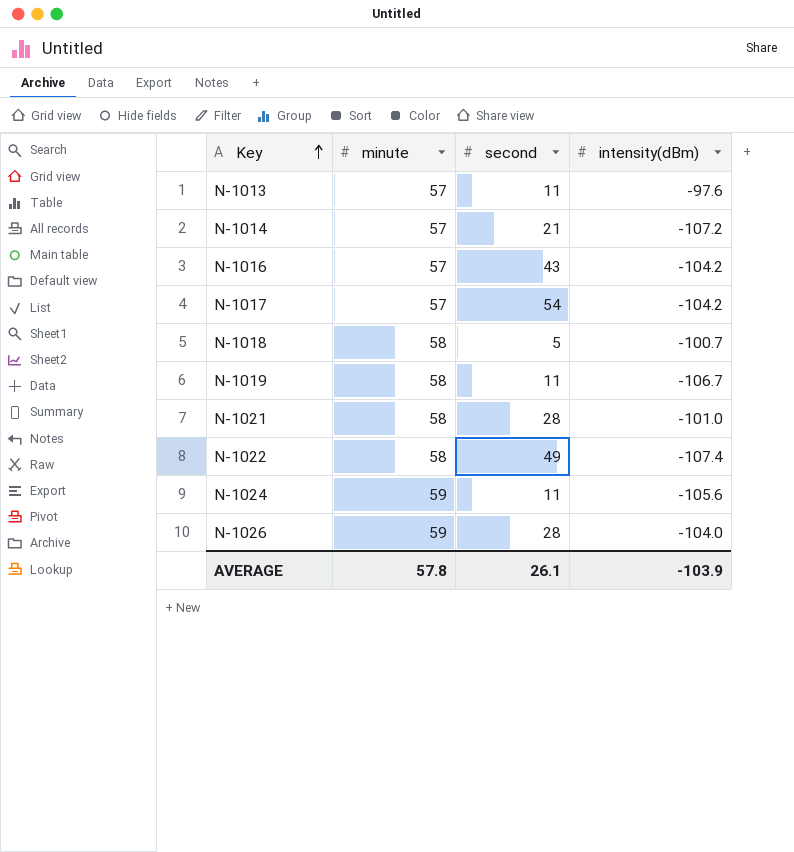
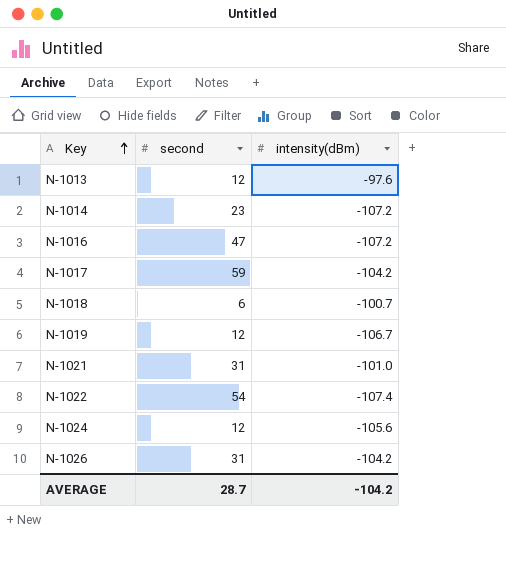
column minute | position: 2 -> none
N-1013 | second: 11 -> 12
N-1014 | second: 21 -> 23
N-1016 | second: 43 -> 47
N-1016 | intensity(dBm): -104.2 -> -107.2
N-1017 | second: 54 -> 59
N-1018 | second: 5 -> 6
N-1019 | second: 11 -> 12
N-1021 | second: 28 -> 31
N-1022 | second: 49 -> 54
N-1024 | second: 11 -> 12
N-1026 | second: 28 -> 31
N-1026 | intensity(dBm): -104.0 -> -104.2
AVERAGE | second: 26.1 -> 28.7
AVERAGE | intensity(dBm): -103.9 -> -104.2

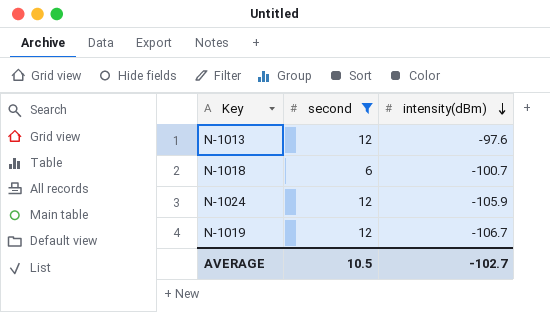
filter: none -> second <= 12
row order: Key ascending -> intensity(dBm) descending
N-1024 | intensity(dBm): -105.6 -> -105.9
AVERAGE | second: 28.7 -> 10.5
AVERAGE | intensity(dBm): -104.2 -> -102.7

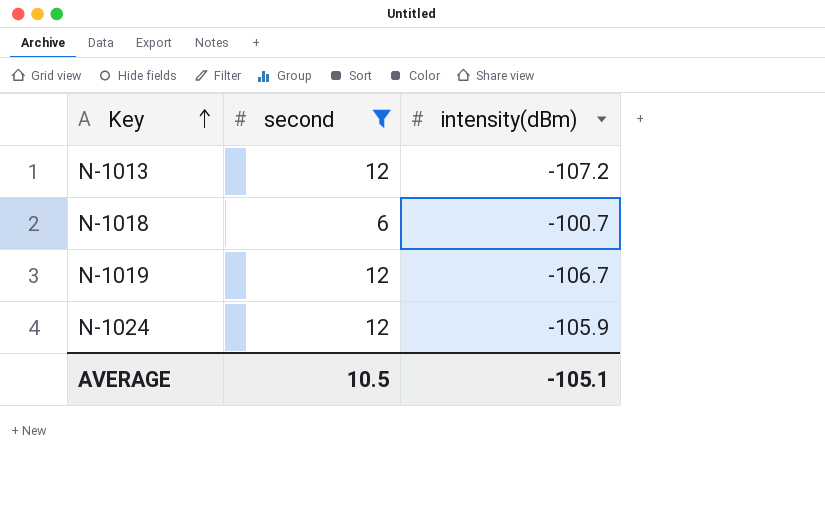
row order: intensity(dBm) descending -> Key ascending
N-1013 | intensity(dBm): -97.6 -> -107.2
AVERAGE | intensity(dBm): -102.7 -> -105.1

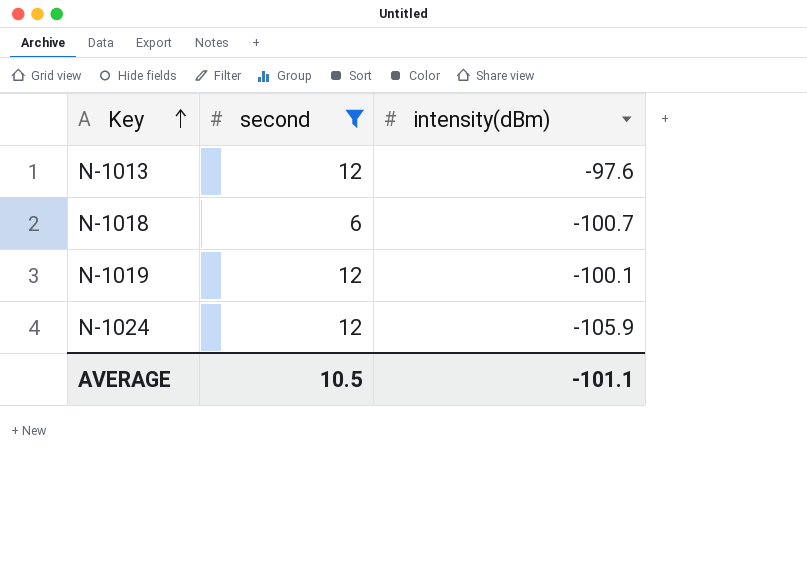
N-1013 | intensity(dBm): -107.2 -> -97.6
N-1019 | intensity(dBm): -106.7 -> -100.1
AVERAGE | intensity(dBm): -105.1 -> -101.1

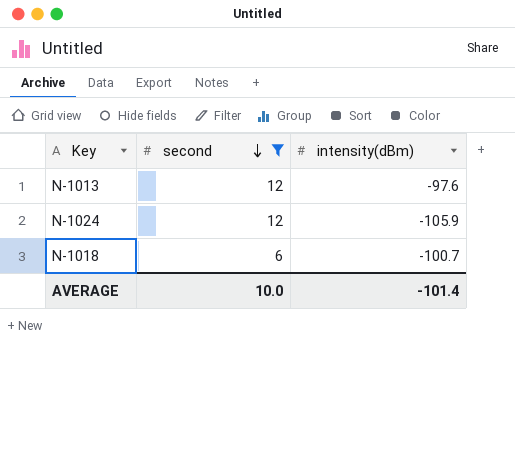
row order: Key ascending -> second descending
row N-1019: 12 | -100.1 -> none
AVERAGE | second: 10.5 -> 10.0
AVERAGE | intensity(dBm): -101.1 -> -101.4

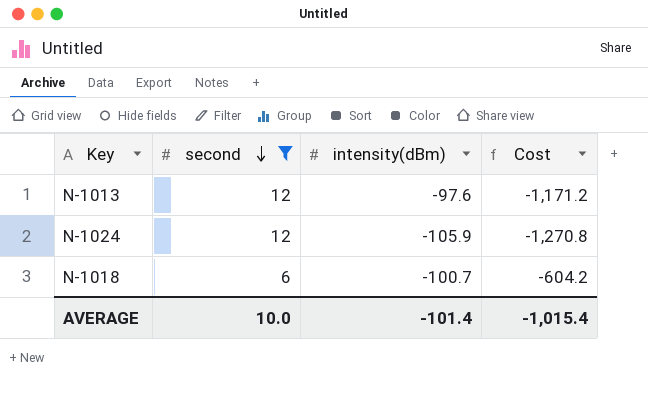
column Cost | formula: none -> [second] * [intensity(dBm)]

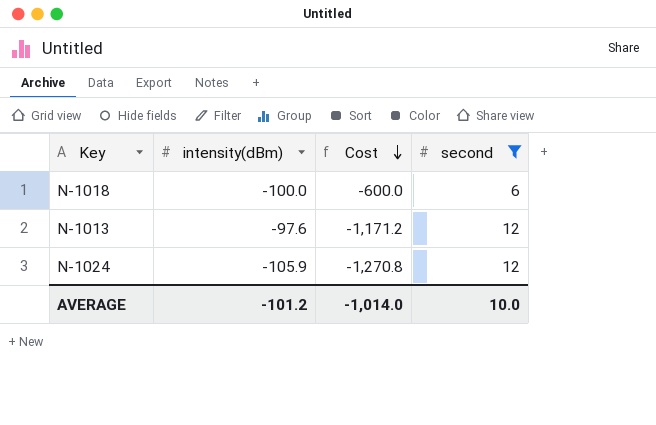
row order: second descending -> Cost descending
column second | position: 2 -> 4
N-1018 | intensity(dBm): -100.7 -> -100.0
N-1018 | Cost: -604.2 -> -600.0
AVERAGE | intensity(dBm): -101.4 -> -101.2
AVERAGE | Cost: -1,015.4 -> -1,014.0

